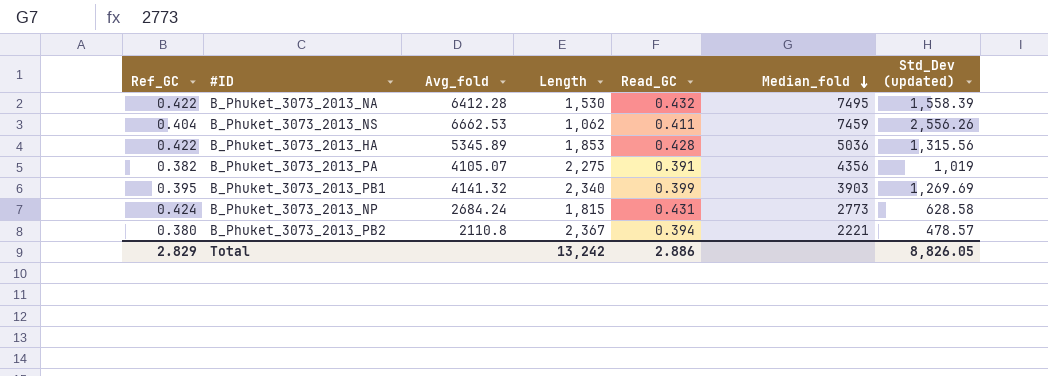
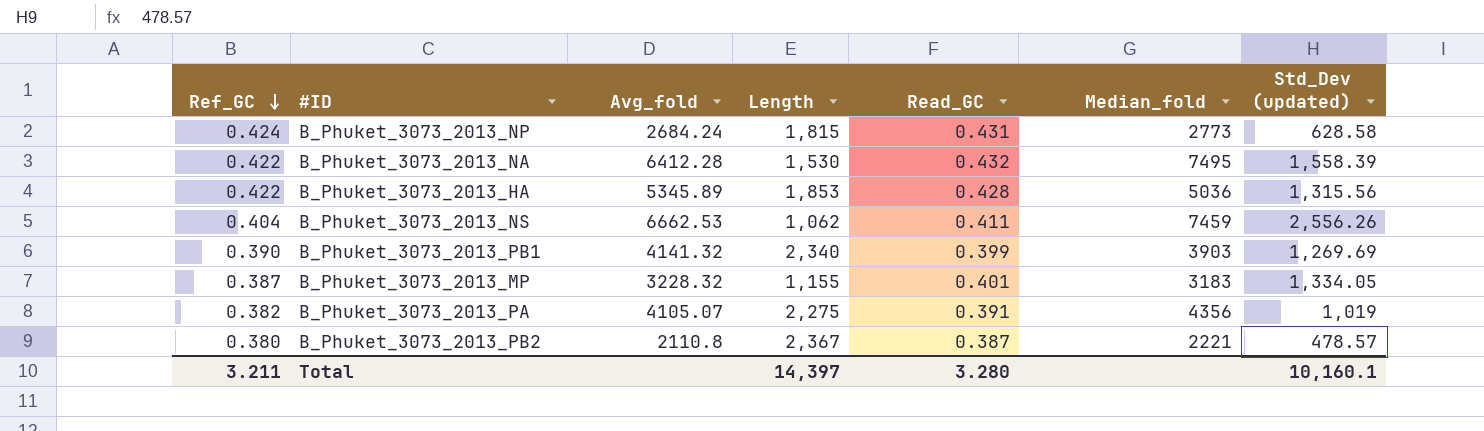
row order: Median_fold descending -> Ref_GC descending
B_Phuket_3073_2013_PB1 | Ref_GC: 0.395 -> 0.390
row B_Phuket_3073_2013_MP: none -> 0.387 | 3228.32 | 1,155 | 0.401 | 3183 | 1,334.05
B_Phuket_3073_2013_PB2 | Read_GC: 0.394 -> 0.387
Total | Ref_GC: 2.829 -> 3.211
Total | Length: 13,242 -> 14,397
Total | Read_GC: 2.886 -> 3.280
Total | Std_Dev (updated): 8,826.05 -> 10,160.1

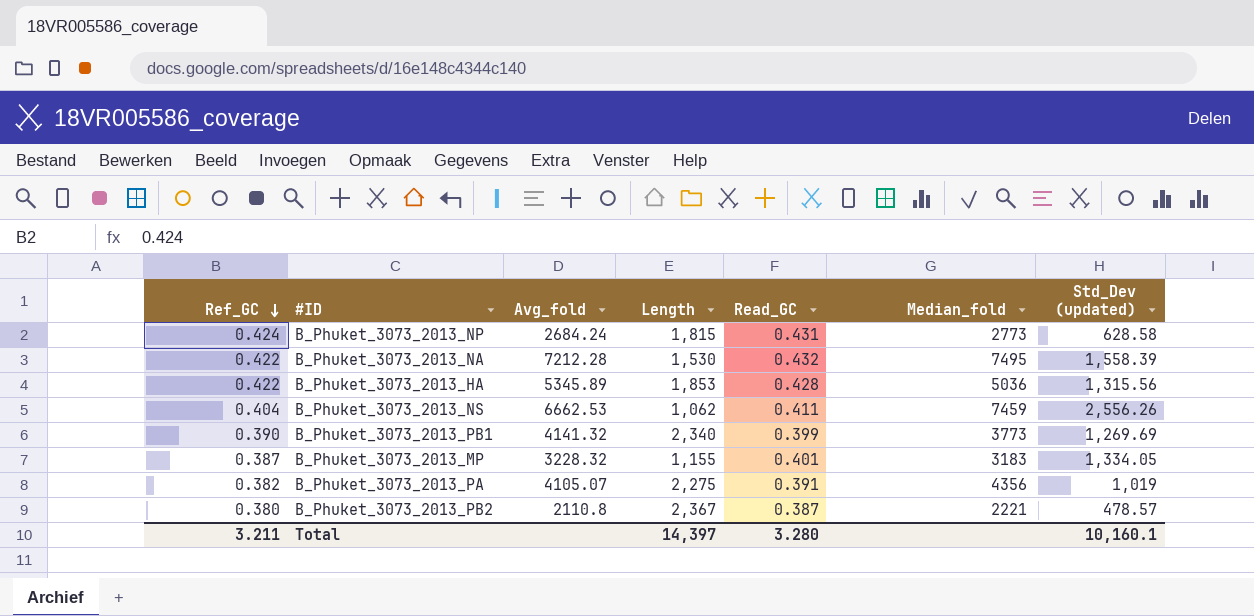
B_Phuket_3073_2013_NA | Avg_fold: 6412.28 -> 7212.28
B_Phuket_3073_2013_PB1 | Median_fold: 3903 -> 3773

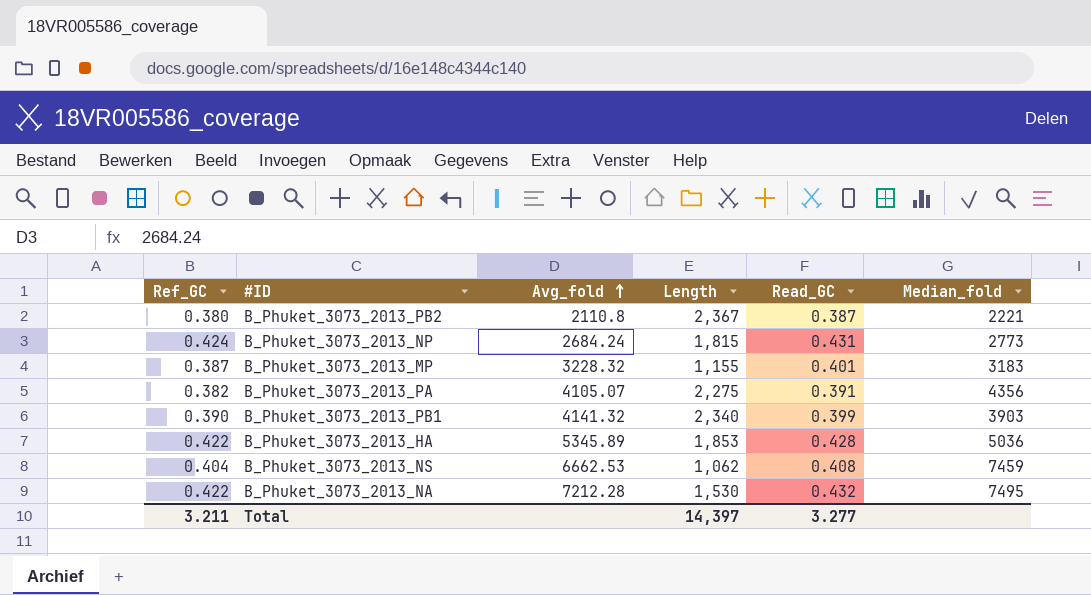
row order: Ref_GC descending -> Avg_fold ascending
column Std_Dev (updated) | position: 7 -> none
B_Phuket_3073_2013_PB1 | Median_fold: 3773 -> 3903
B_Phuket_3073_2013_NS | Read_GC: 0.411 -> 0.408
Total | Read_GC: 3.280 -> 3.277

